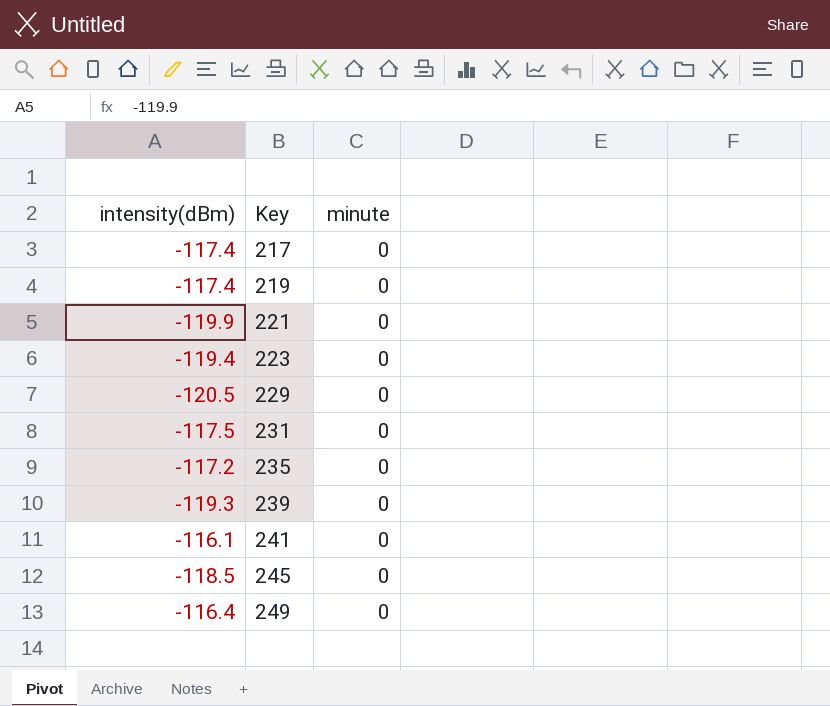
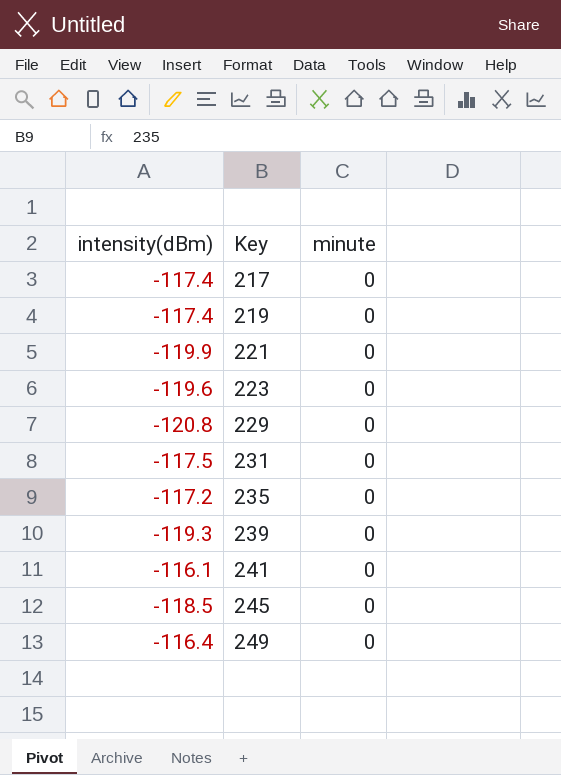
223 | intensity(dBm): -119.4 -> -119.6
229 | intensity(dBm): -120.5 -> -120.8

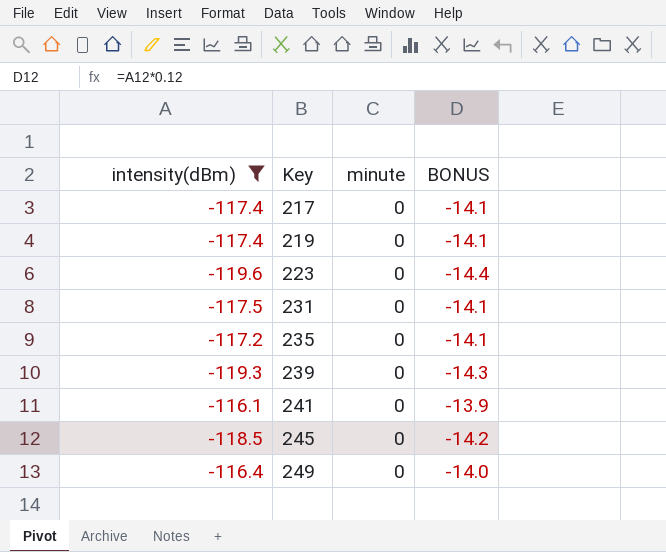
filter: none -> intensity(dBm) >= -119.6
column BONUS | formula: none -> [intensity(dBm)] * 0.12

